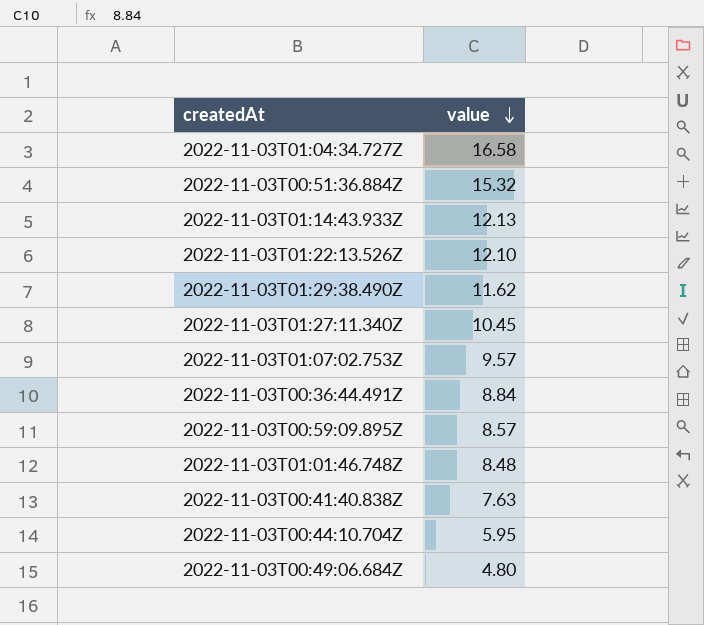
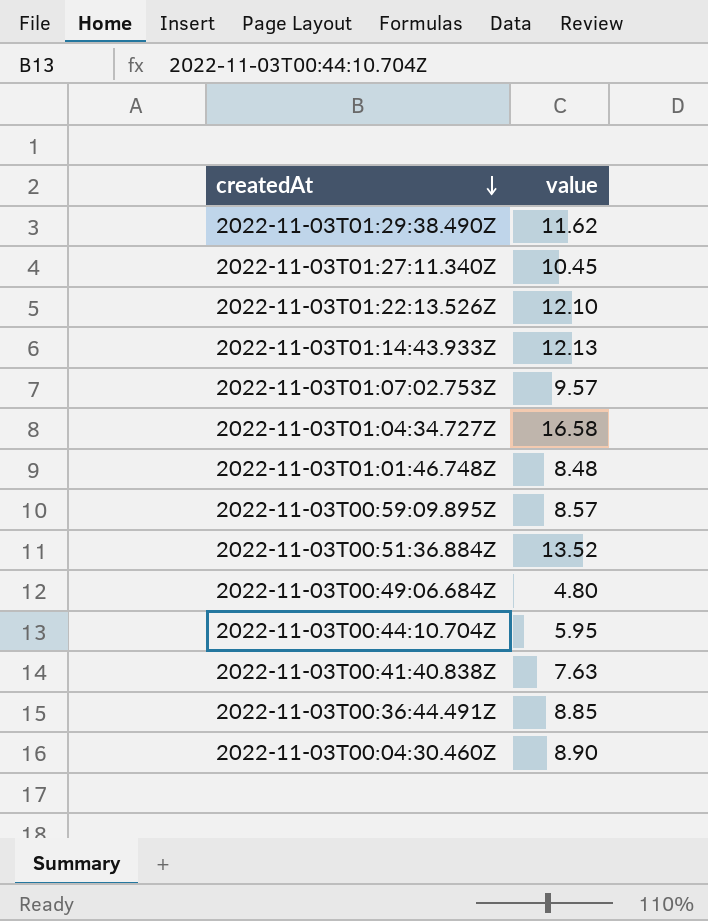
row order: value descending -> createdAt descending
2022-11-03T00:51:36.884Z | value: 15.32 -> 13.52
2022-11-03T00:36:44.491Z | value: 8.84 -> 8.85
row 2022-11-03T00:04:30.460Z: none -> 8.90

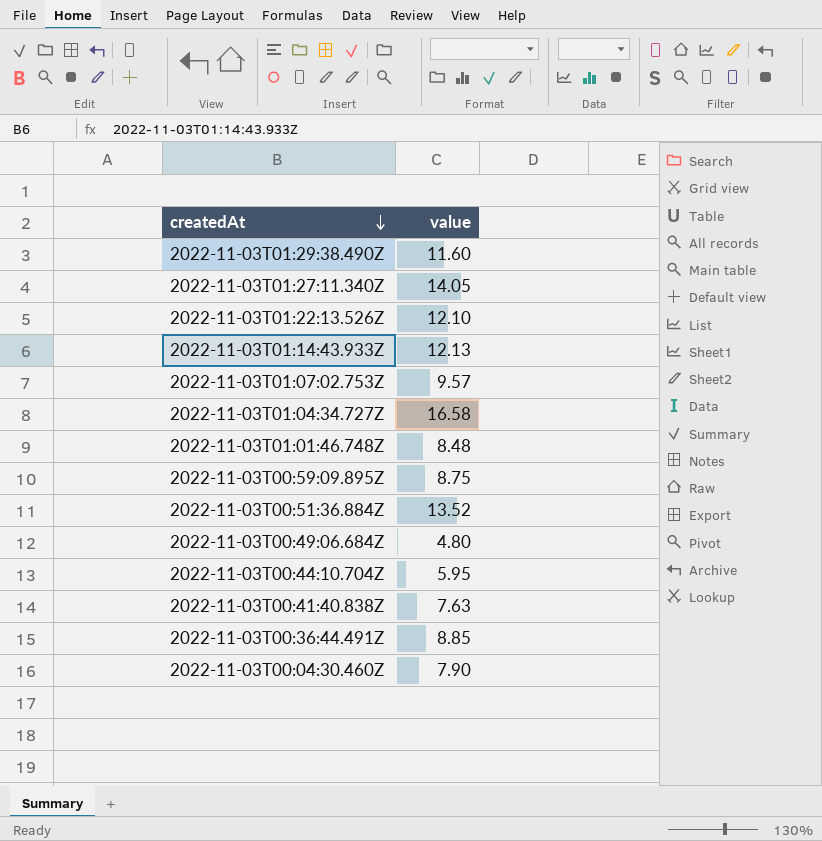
2022-11-03T01:29:38.490Z | value: 11.62 -> 11.60
2022-11-03T01:27:11.340Z | value: 10.45 -> 14.05
2022-11-03T00:59:09.895Z | value: 8.57 -> 8.75
2022-11-03T00:04:30.460Z | value: 8.90 -> 7.90

